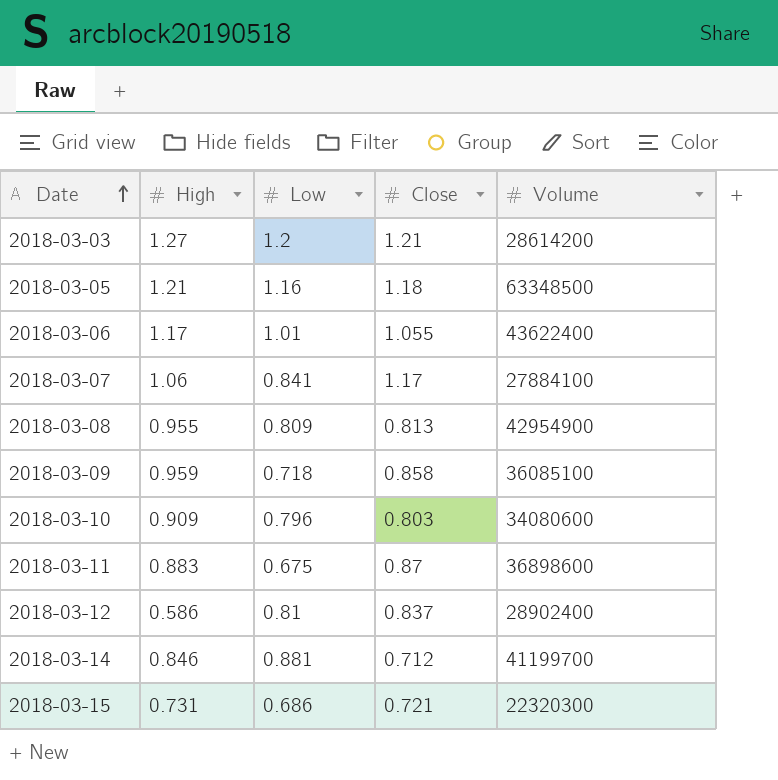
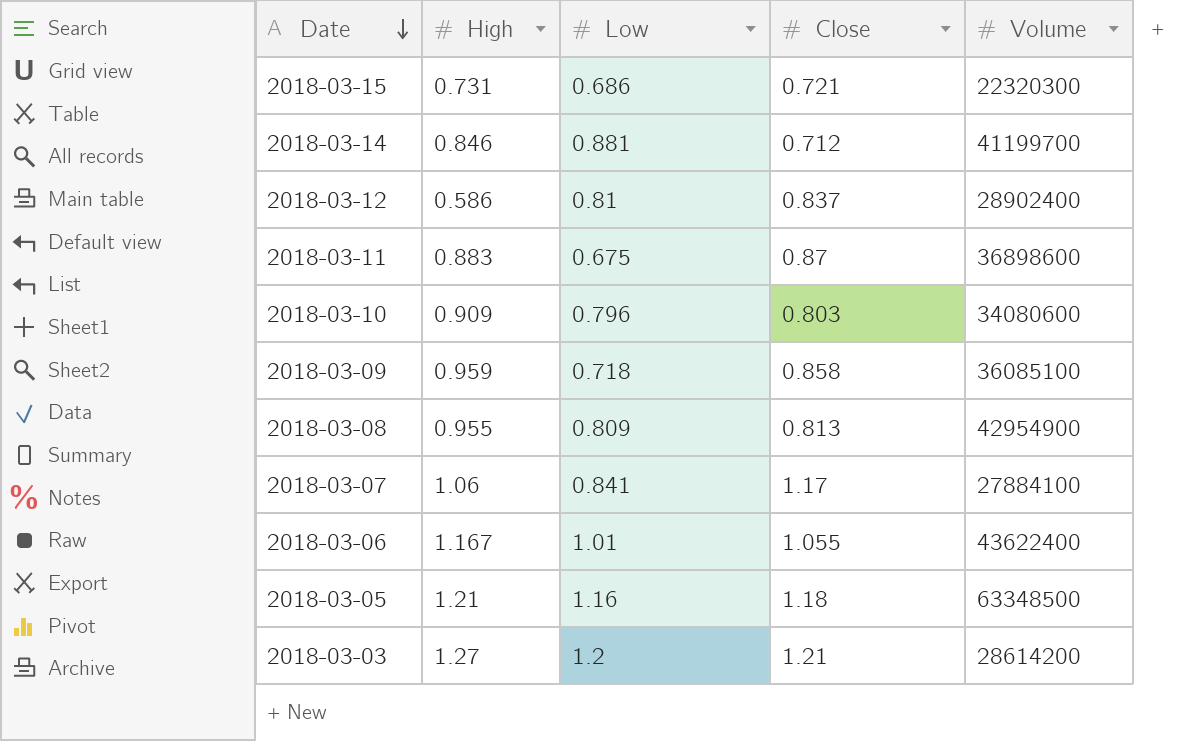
row order: Date ascending -> Date descending
2018-03-06 | High: 1.17 -> 1.167

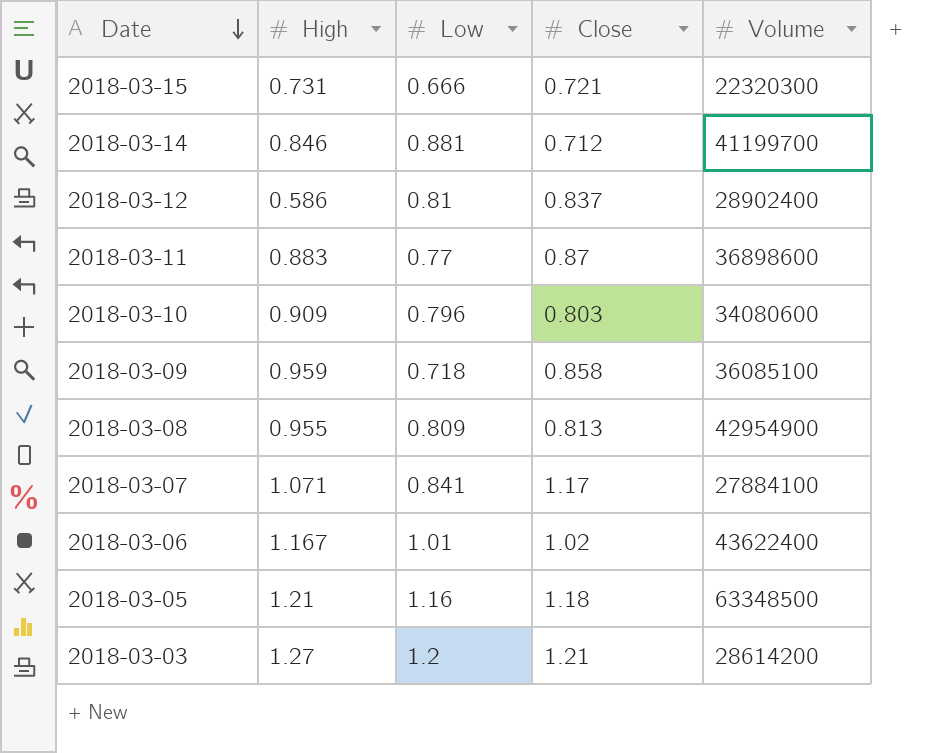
2018-03-15 | Low: 0.686 -> 0.666
2018-03-11 | Low: 0.675 -> 0.77
2018-03-07 | High: 1.06 -> 1.071
2018-03-06 | Close: 1.055 -> 1.02

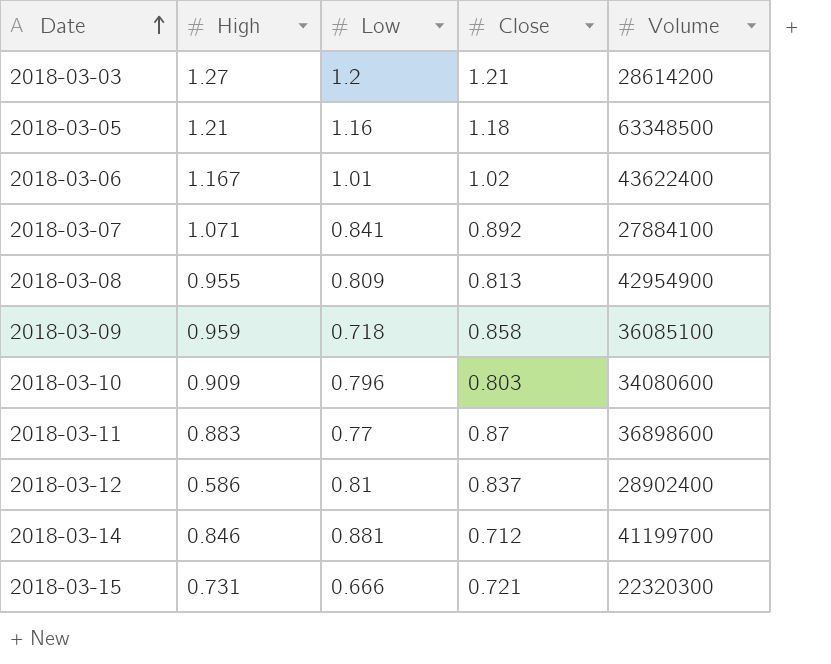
row order: Date descending -> Date ascending
2018-03-07 | Close: 1.17 -> 0.892

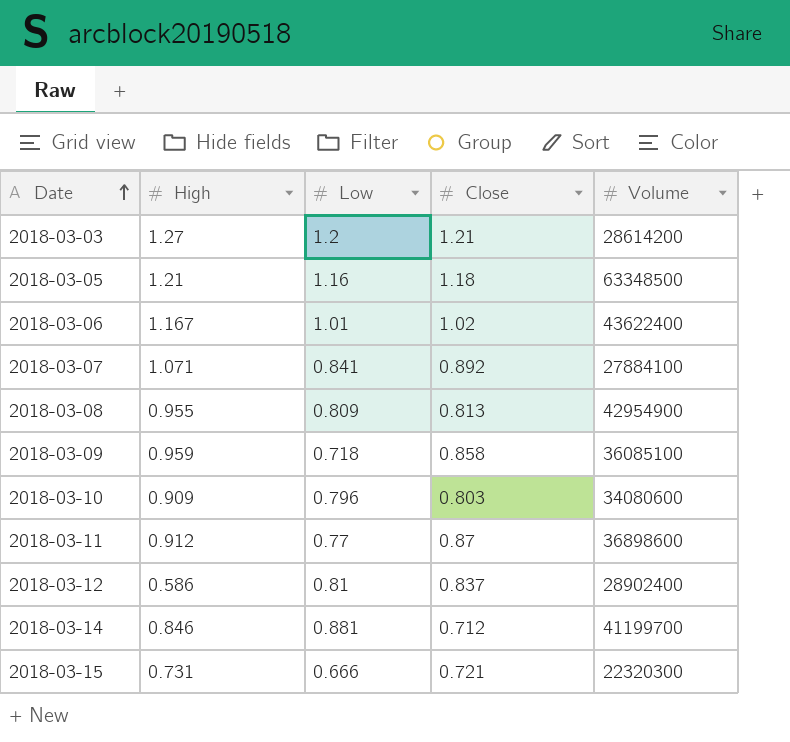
2018-03-11 | High: 0.883 -> 0.912

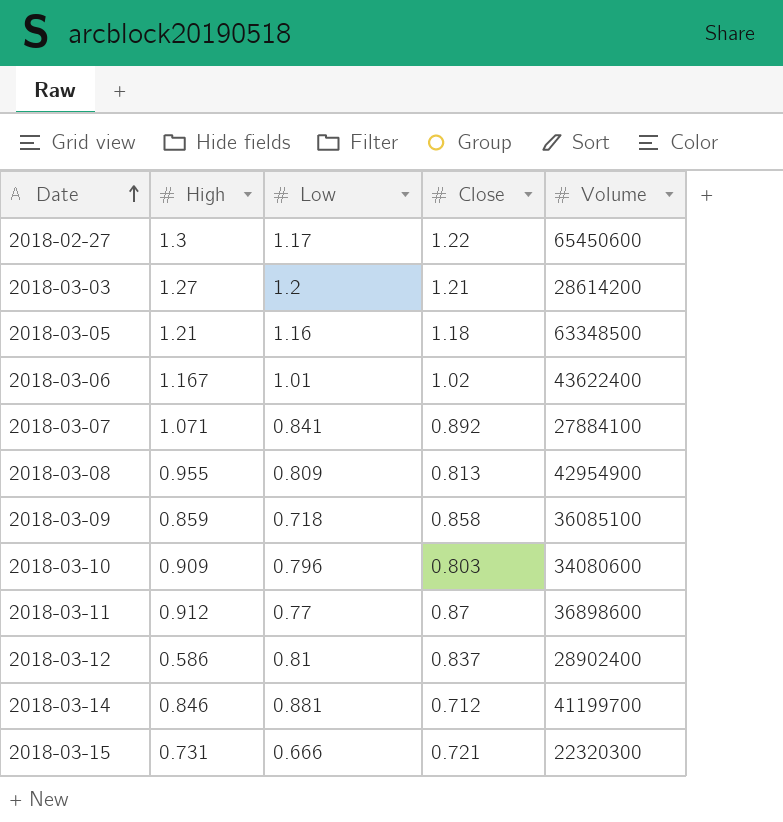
row 2018-02-27: none -> 1.3 | 1.17 | 1.22 | 65450600
2018-03-09 | High: 0.959 -> 0.859

